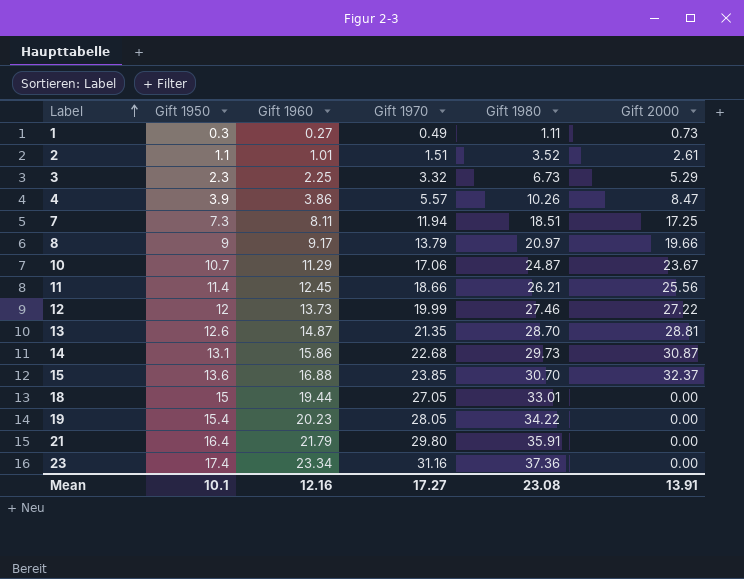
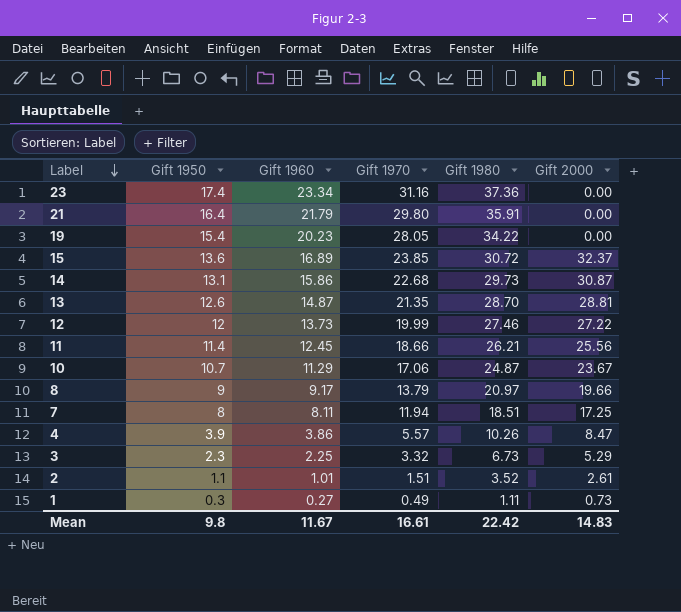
row order: Label ascending -> Label descending
row 18: 15 | 19.44 | 27.05 | 33.01 | 0.00 -> none
15 | Gift 1960: 16.88 -> 16.89
15 | Gift 1980: 30.70 -> 30.72
7 | Gift 1950: 7.3 -> 8
Mean | Gift 1950: 10.1 -> 9.8
Mean | Gift 1960: 12.16 -> 11.67
Mean | Gift 1970: 17.27 -> 16.61
Mean | Gift 1980: 23.08 -> 22.42
Mean | Gift 2000: 13.91 -> 14.83

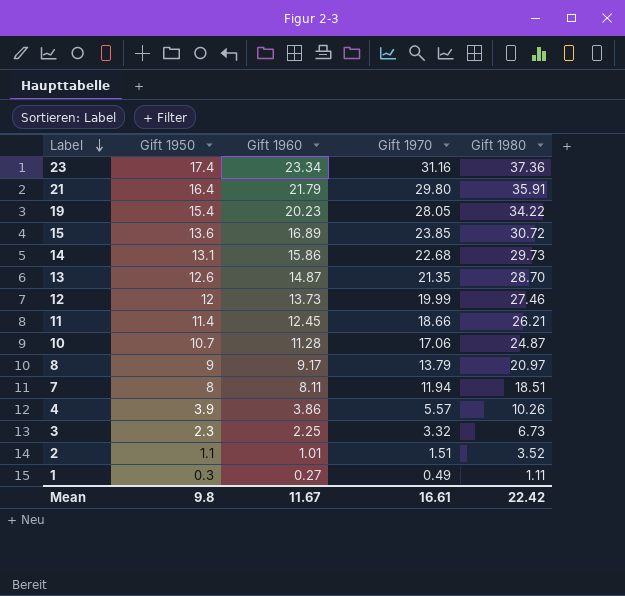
column Gift 2000 | position: 6 -> none
10 | Gift 1960: 11.29 -> 11.28

